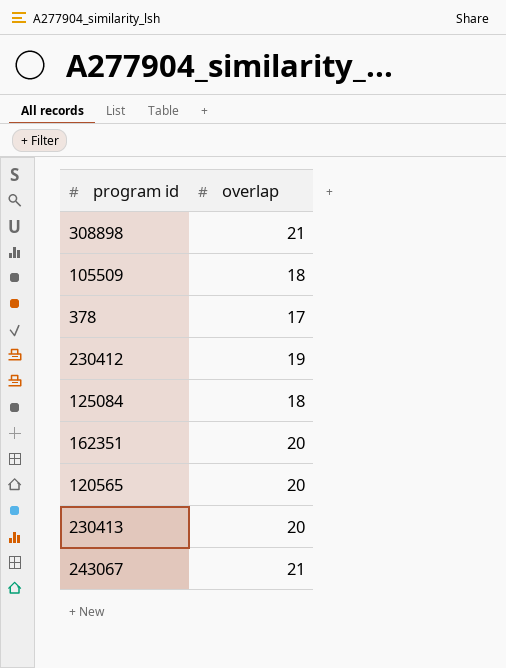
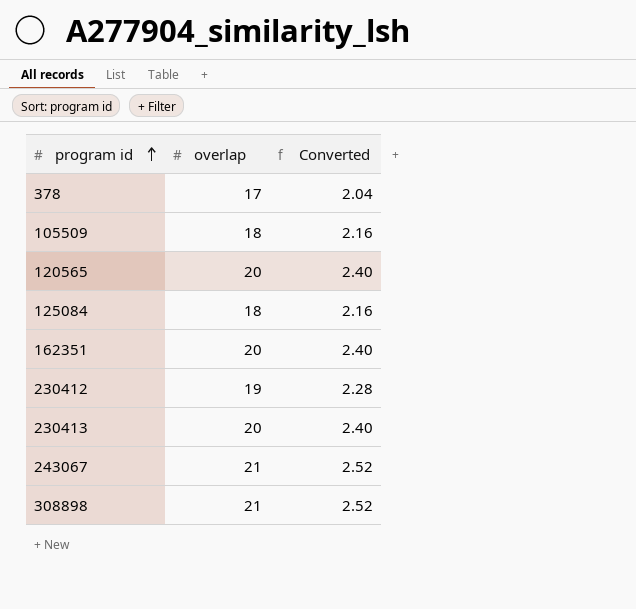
row order: none -> program id ascending
column Converted | formula: none -> [overlap] * 0.12

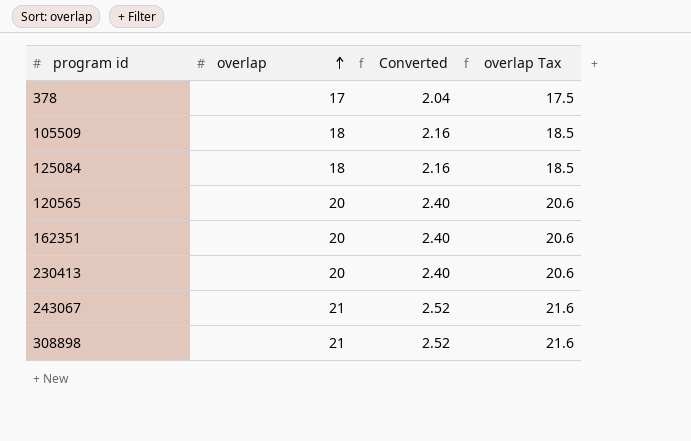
row order: program id ascending -> overlap ascending
column overlap Tax | formula: none -> [overlap] * 1.03
row 230412: 19 | 2.28 -> none

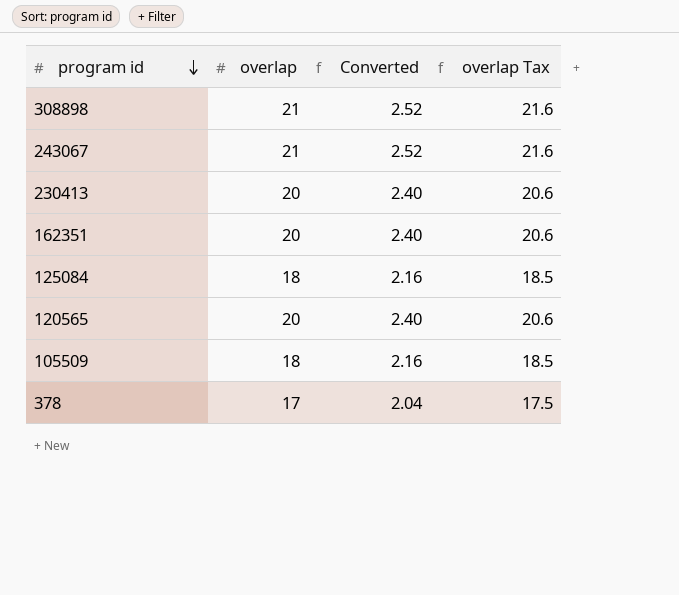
row order: overlap ascending -> program id descending

